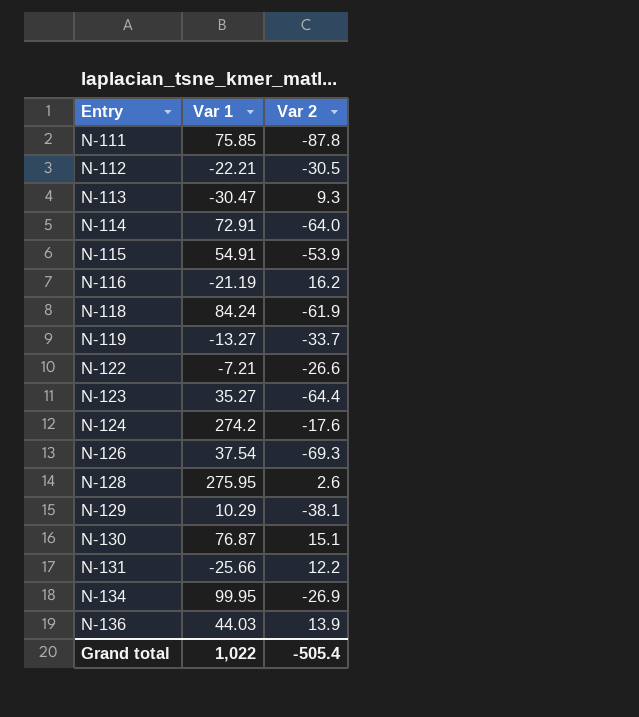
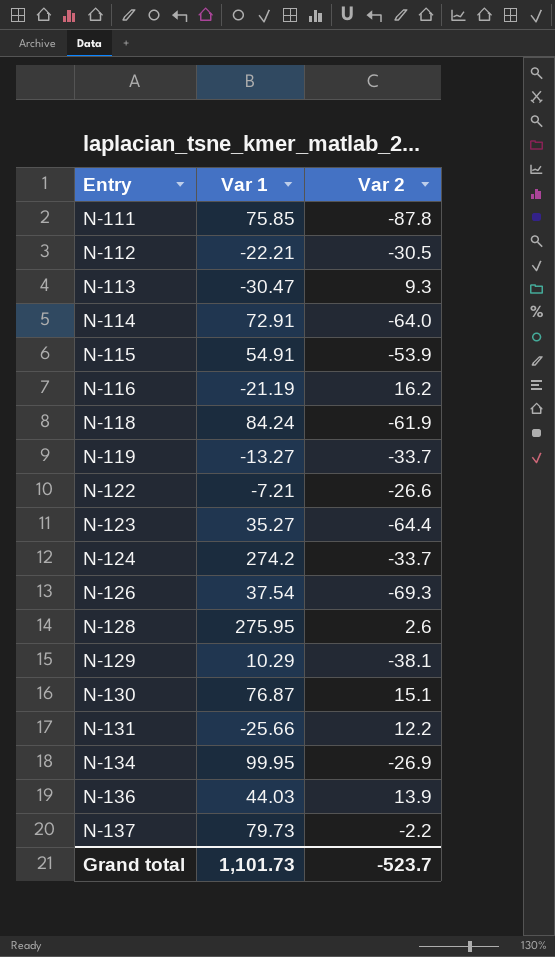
N-124 | Var 2: -17.6 -> -33.7
row N-137: none -> 79.73 | -2.2
Grand total | Var 1: 1,022 -> 1,101.73
Grand total | Var 2: -505.4 -> -523.7

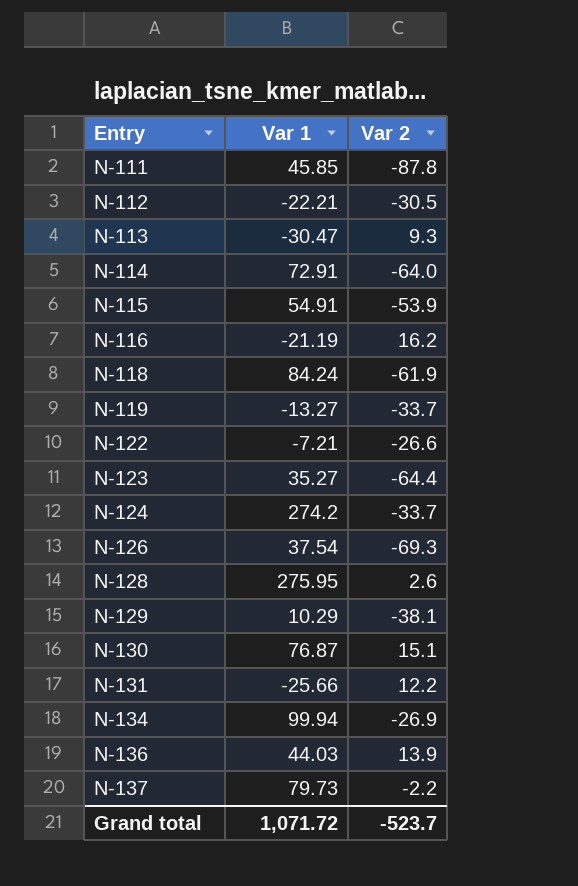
N-111 | Var 1: 75.85 -> 45.85
N-134 | Var 1: 99.95 -> 99.94
Grand total | Var 1: 1,101.73 -> 1,071.72

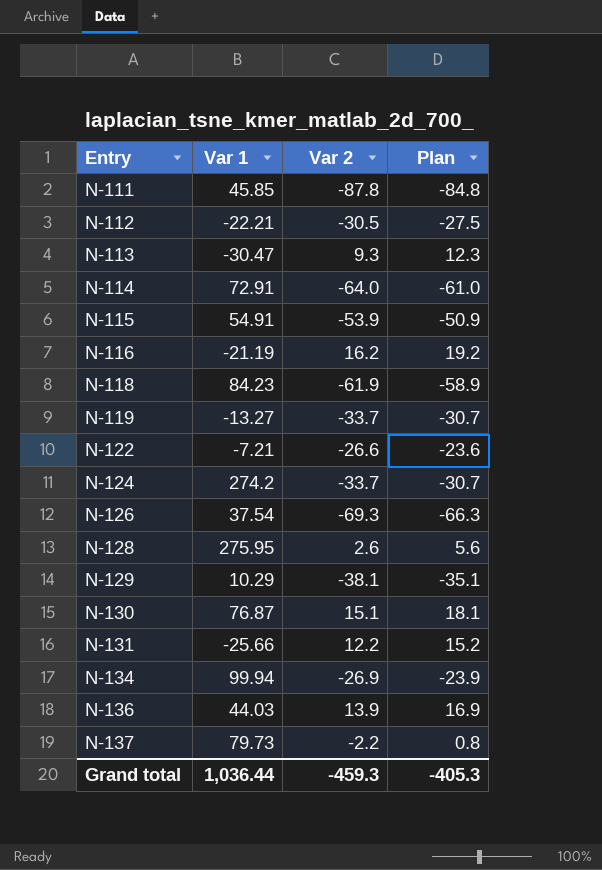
column Plan | formula: none -> [Var 2] + 3
row N-123: 35.27 | -64.4 -> none
N-118 | Var 1: 84.24 -> 84.23
Grand total | Var 1: 1,071.72 -> 1,036.44
Grand total | Var 2: -523.7 -> -459.3

